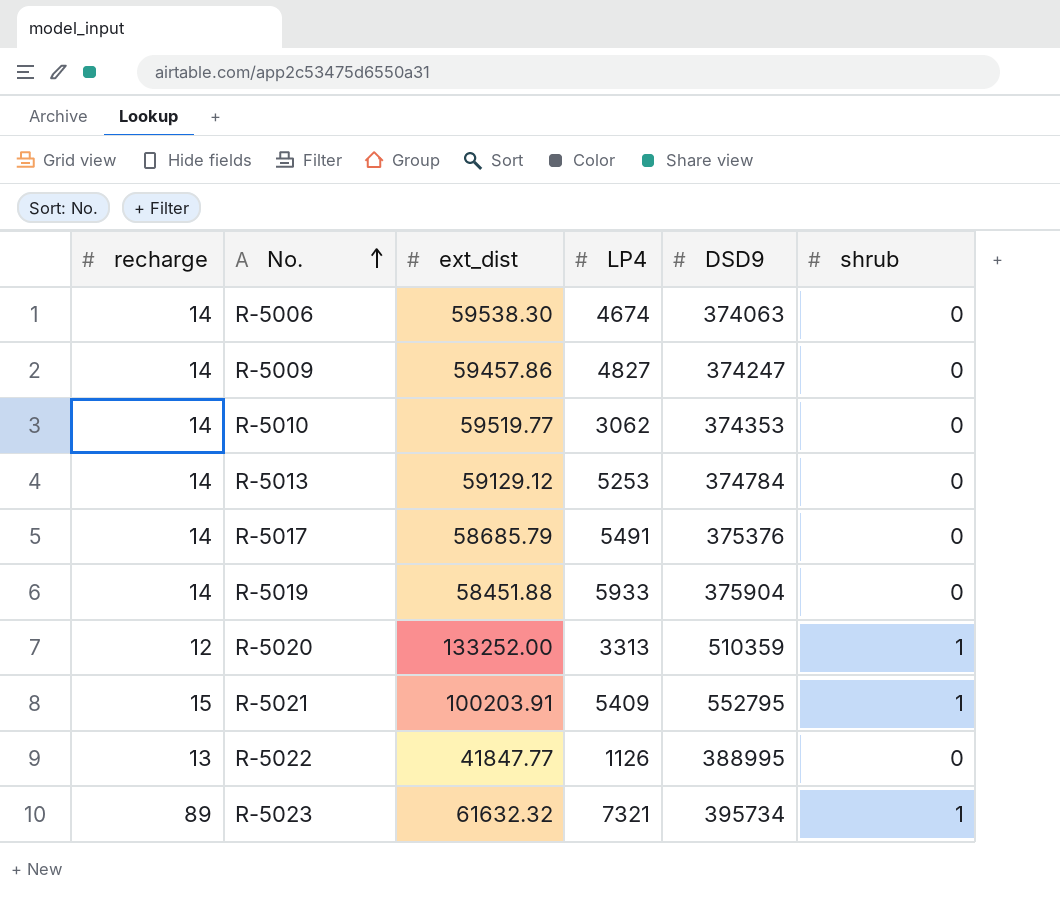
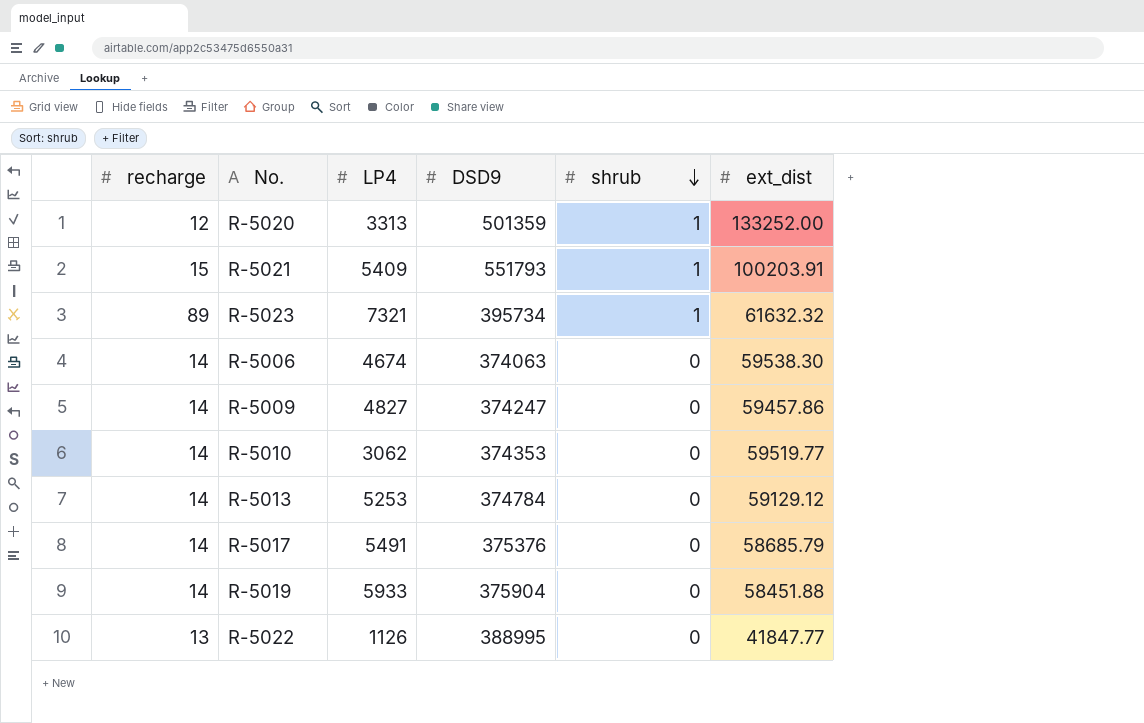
row order: No. ascending -> shrub descending
column ext_dist | position: 3 -> 6
R-5020 | DSD9: 510359 -> 501359
R-5021 | DSD9: 552795 -> 551793

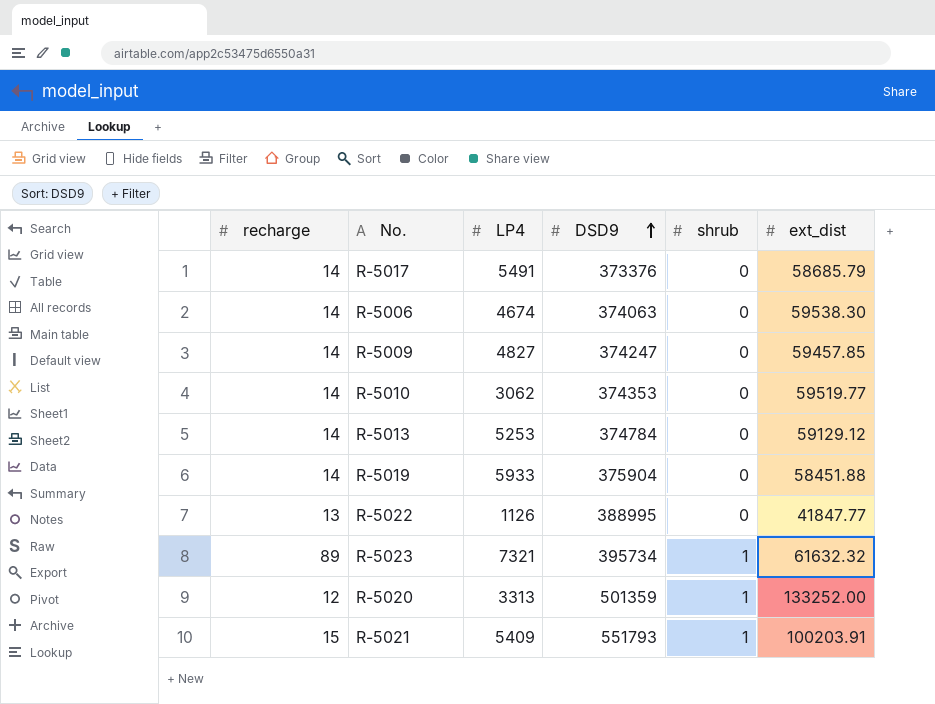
row order: shrub descending -> DSD9 ascending
R-5017 | DSD9: 375376 -> 373376
R-5009 | ext_dist: 59457.86 -> 59457.85

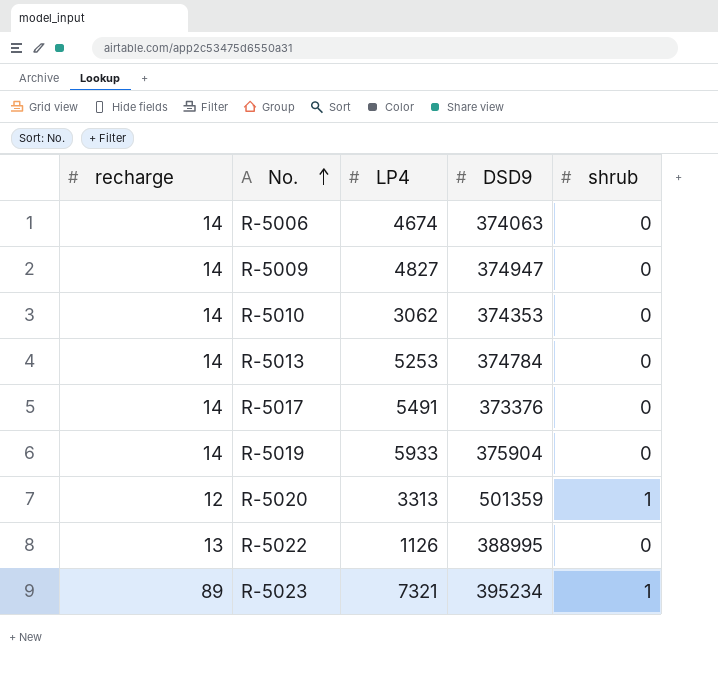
row order: DSD9 ascending -> No. ascending
column ext_dist | position: 6 -> none
row R-5021: 15 | 5409 | 551793 | 1 | 100203.91 -> none
R-5009 | DSD9: 374247 -> 374947
R-5023 | DSD9: 395734 -> 395234

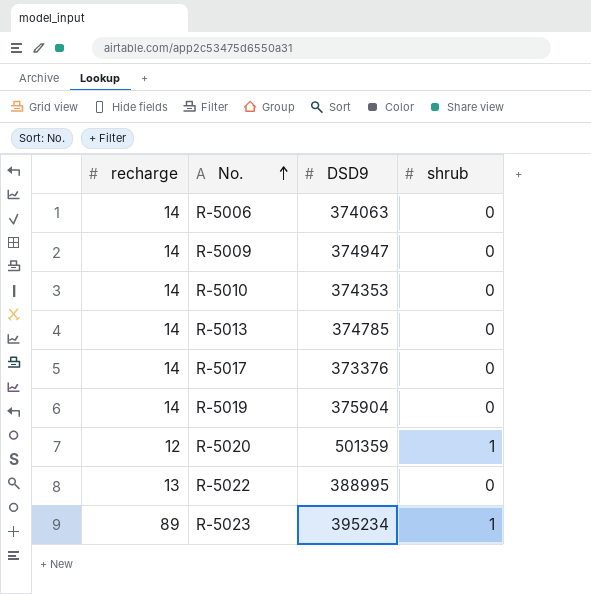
column LP4 | position: 3 -> none
R-5013 | DSD9: 374784 -> 374785

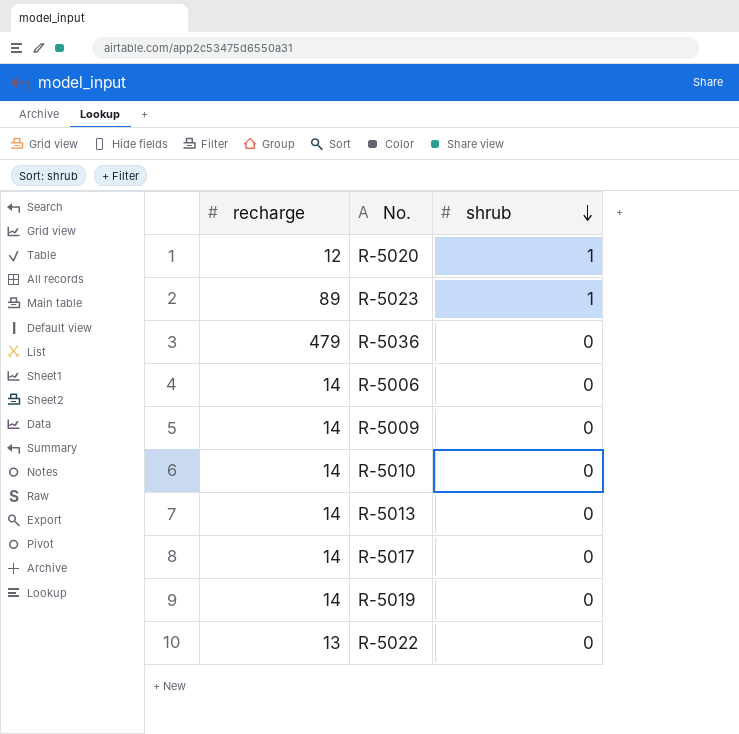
row order: No. ascending -> shrub descending
column DSD9 | position: 3 -> none
row R-5036: none -> 479 | 0

